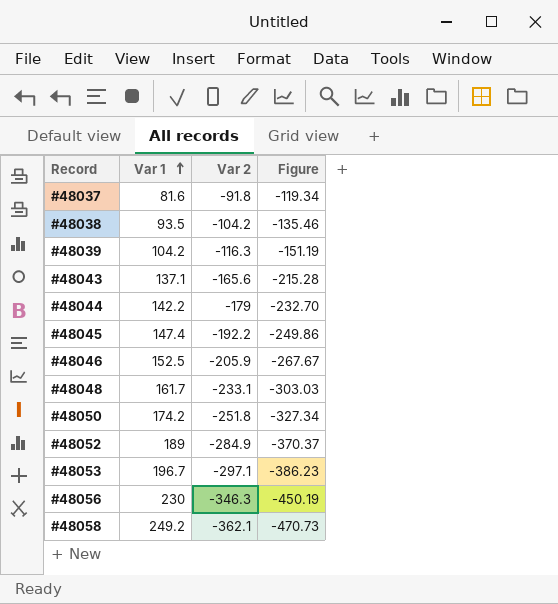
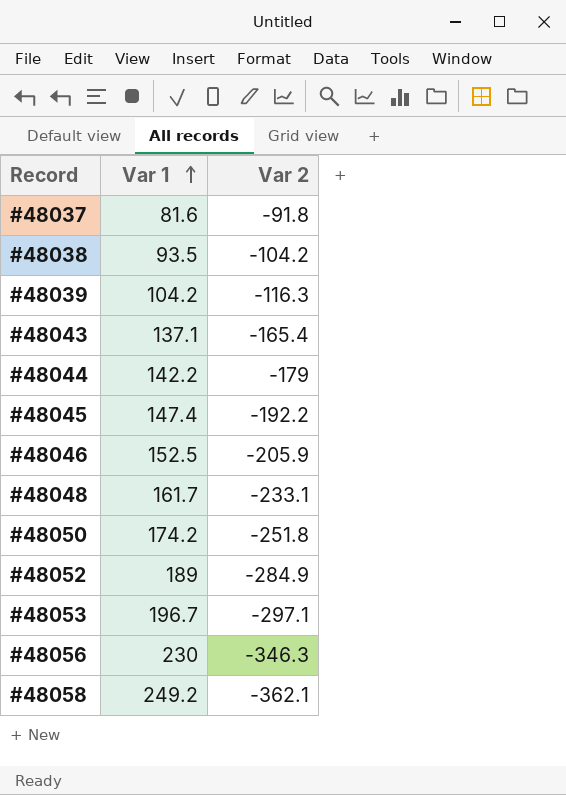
column Figure | formula: [Var 2] * 1.3 -> none
#48043 | Var 2: -165.6 -> -165.4

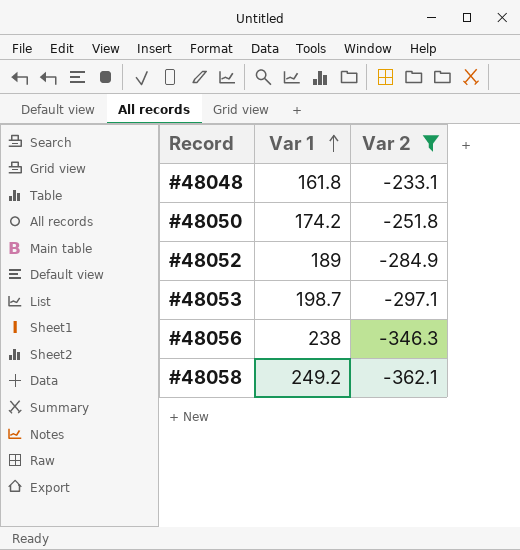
filter: none -> Var 2 <= -233.1
#48048 | Var 1: 161.7 -> 161.8
#48053 | Var 1: 196.7 -> 198.7
#48056 | Var 1: 230 -> 238

